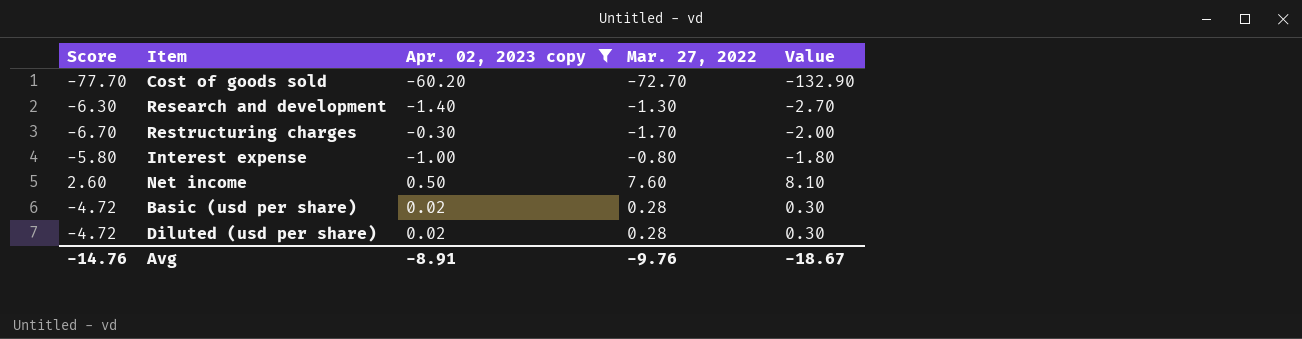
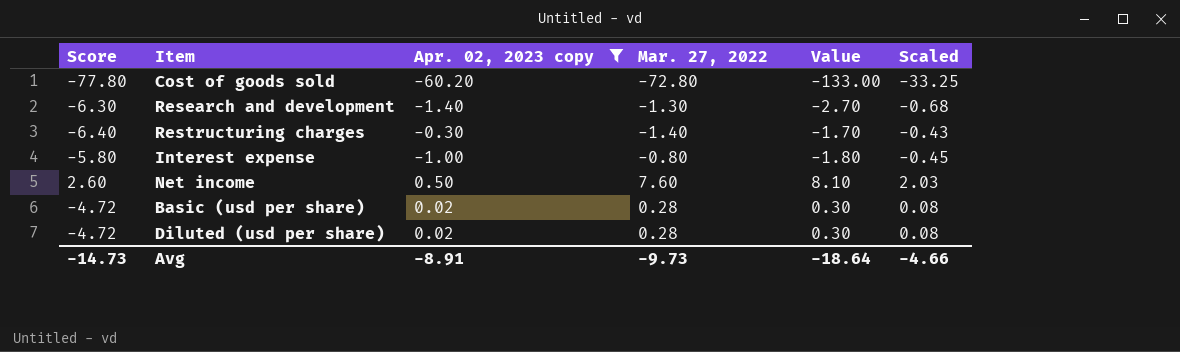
column Scaled | formula: none -> [Value] * 0.25
Cost of goods sold | Score: -77.70 -> -77.80
Cost of goods sold | Mar. 27, 2022: -72.70 -> -72.80
Cost of goods sold | Value: -132.90 -> -133.00
Restructuring charges | Score: -6.70 -> -6.40
Restructuring charges | Mar. 27, 2022: -1.70 -> -1.40
Restructuring charges | Value: -2.00 -> -1.70
Avg | Score: -14.76 -> -14.73
Avg | Mar. 27, 2022: -9.76 -> -9.73
Avg | Value: -18.67 -> -18.64

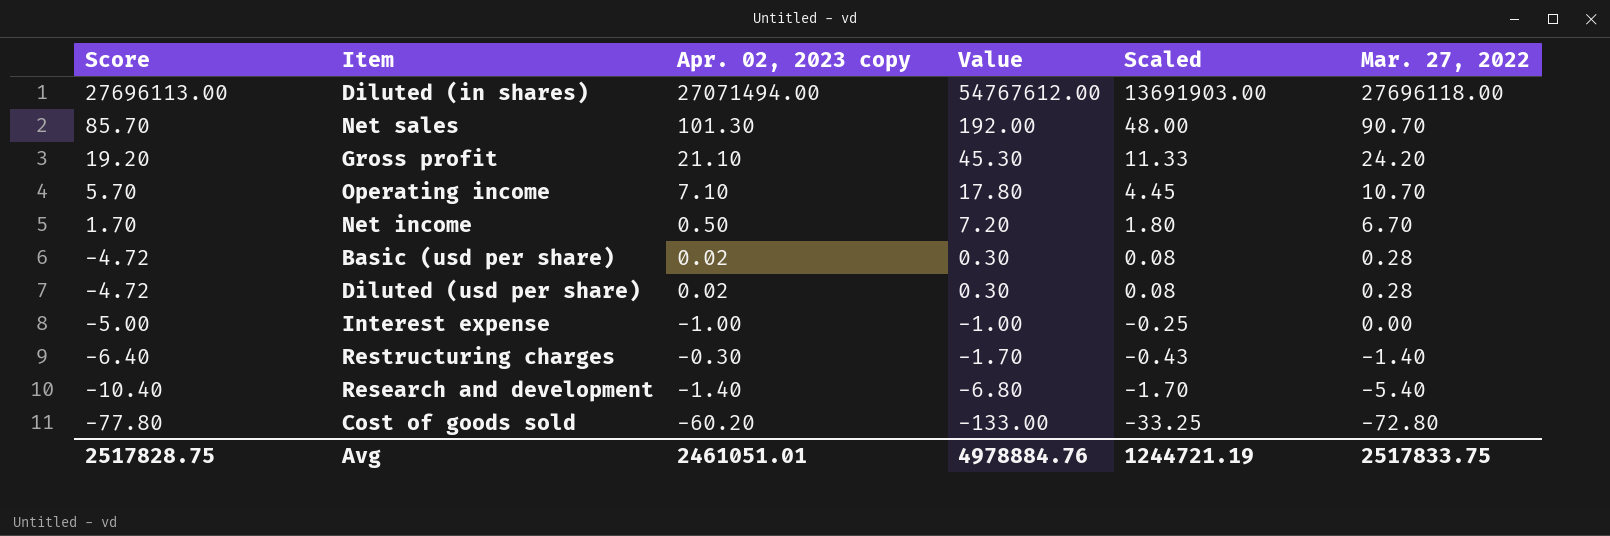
filter: Apr. 02, 2023 copy <= 0.50 -> none
row order: none -> Score descending
column Mar. 27, 2022 | position: 4 -> 6
Net income | Score: 2.60 -> 1.70
Net income | Value: 8.10 -> 7.20
Net income | Scaled: 2.03 -> 1.80
Net income | Mar. 27, 2022: 7.60 -> 6.70
Interest expense | Score: -5.80 -> -5.00
Interest expense | Value: -1.80 -> -1.00
Interest expense | Scaled: -0.45 -> -0.25
Interest expense | Mar. 27, 2022: -0.80 -> 0.00
Research and development | Score: -6.30 -> -10.40
Research and development | Value: -2.70 -> -6.80
Research and development | Scaled: -0.68 -> -1.70
Research and development | Mar. 27, 2022: -1.30 -> -5.40
Avg | Score: -14.73 -> 2517828.75
Avg | Apr. 02, 2023 copy: -8.91 -> 2461051.01
Avg | Value: -18.64 -> 4978884.76
Avg | Scaled: -4.66 -> 1244721.19
Avg | Mar. 27, 2022: -9.73 -> 2517833.75

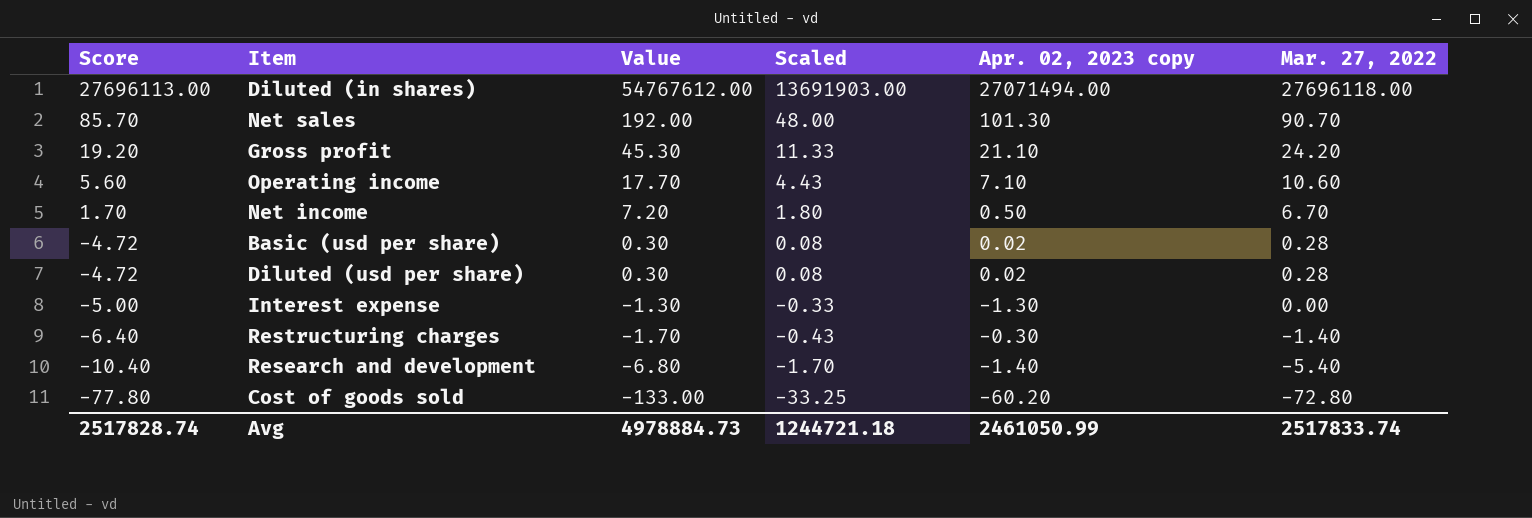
column Apr. 02, 2023 copy | position: 3 -> 5
Operating income | Score: 5.70 -> 5.60
Operating income | Value: 17.80 -> 17.70
Operating income | Scaled: 4.45 -> 4.43
Operating income | Mar. 27, 2022: 10.70 -> 10.60
Interest expense | Value: -1.00 -> -1.30
Interest expense | Scaled: -0.25 -> -0.33
Interest expense | Apr. 02, 2023 copy: -1.00 -> -1.30
Avg | Score: 2517828.75 -> 2517828.74
Avg | Value: 4978884.76 -> 4978884.73
Avg | Scaled: 1244721.19 -> 1244721.18
Avg | Apr. 02, 2023 copy: 2461051.01 -> 2461050.99
Avg | Mar. 27, 2022: 2517833.75 -> 2517833.74

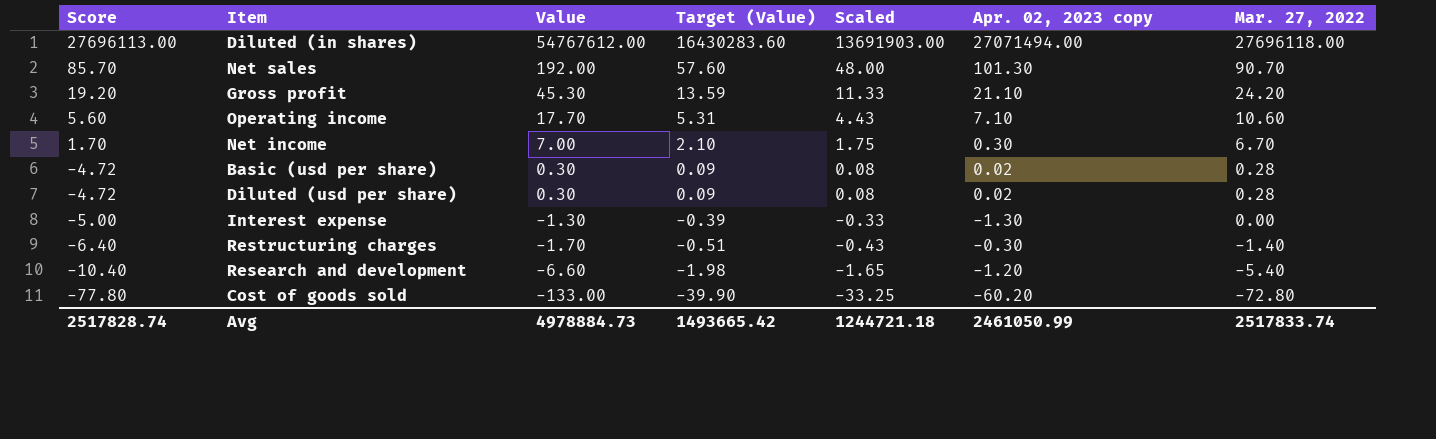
column Target (Value) | formula: none -> [Value] * 0.3
Net income | Value: 7.20 -> 7.00
Net income | Scaled: 1.80 -> 1.75
Net income | Apr. 02, 2023 copy: 0.50 -> 0.30
Research and development | Value: -6.80 -> -6.60
Research and development | Scaled: -1.70 -> -1.65
Research and development | Apr. 02, 2023 copy: -1.40 -> -1.20

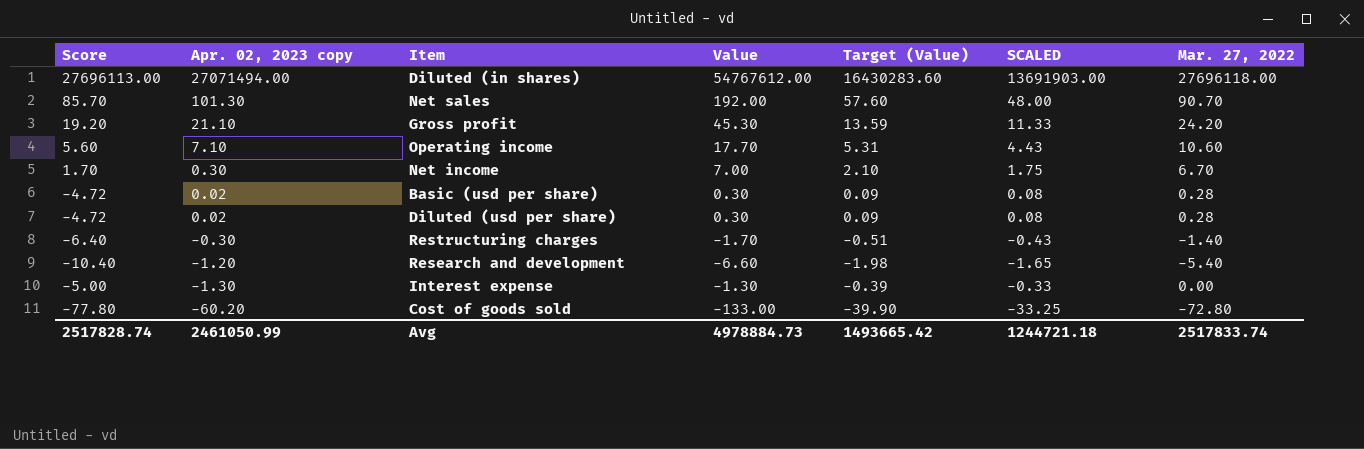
row order: Score descending -> Apr. 02, 2023 copy descending
column Apr. 02, 2023 copy | position: 6 -> 2
column name: Scaled -> SCALED

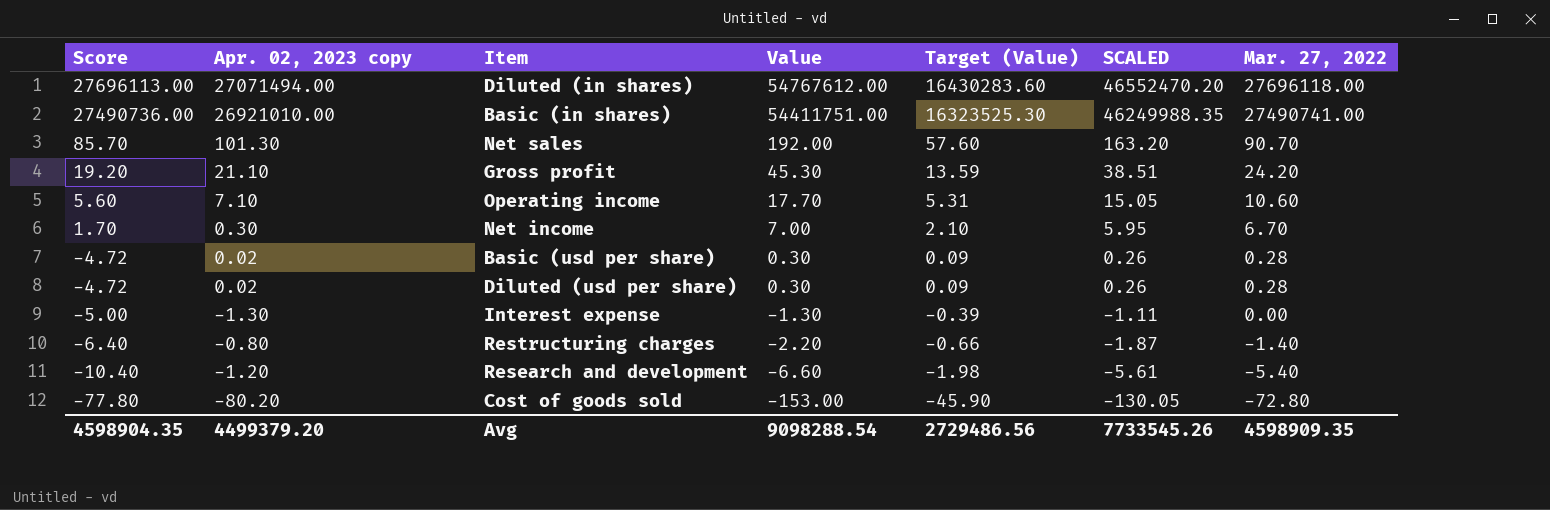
row order: Apr. 02, 2023 copy descending -> Score descending
column SCALED | formula: [Value] * 0.25 -> [Value] * 0.85
row Basic (in shares): none -> 27490736.00 | 26921010.00 | 54411751.00 | 16323525.30 | 46249988.35 | 27490741.00
Restructuring charges | Apr. 02, 2023 copy: -0.30 -> -0.80
Restructuring charges | Value: -1.70 -> -2.20
Restructuring charges | Target (Value): -0.51 -> -0.66
Cost of goods sold | Apr. 02, 2023 copy: -60.20 -> -80.20
Cost of goods sold | Value: -133.00 -> -153.00
Cost of goods sold | Target (Value): -39.90 -> -45.90
Avg | Score: 2517828.74 -> 4598904.35
Avg | Apr. 02, 2023 copy: 2461050.99 -> 4499379.20
Avg | Value: 4978884.73 -> 9098288.54
Avg | Target (Value): 1493665.42 -> 2729486.56
Avg | SCALED: 1244721.18 -> 7733545.26
Avg | Mar. 27, 2022: 2517833.74 -> 4598909.35

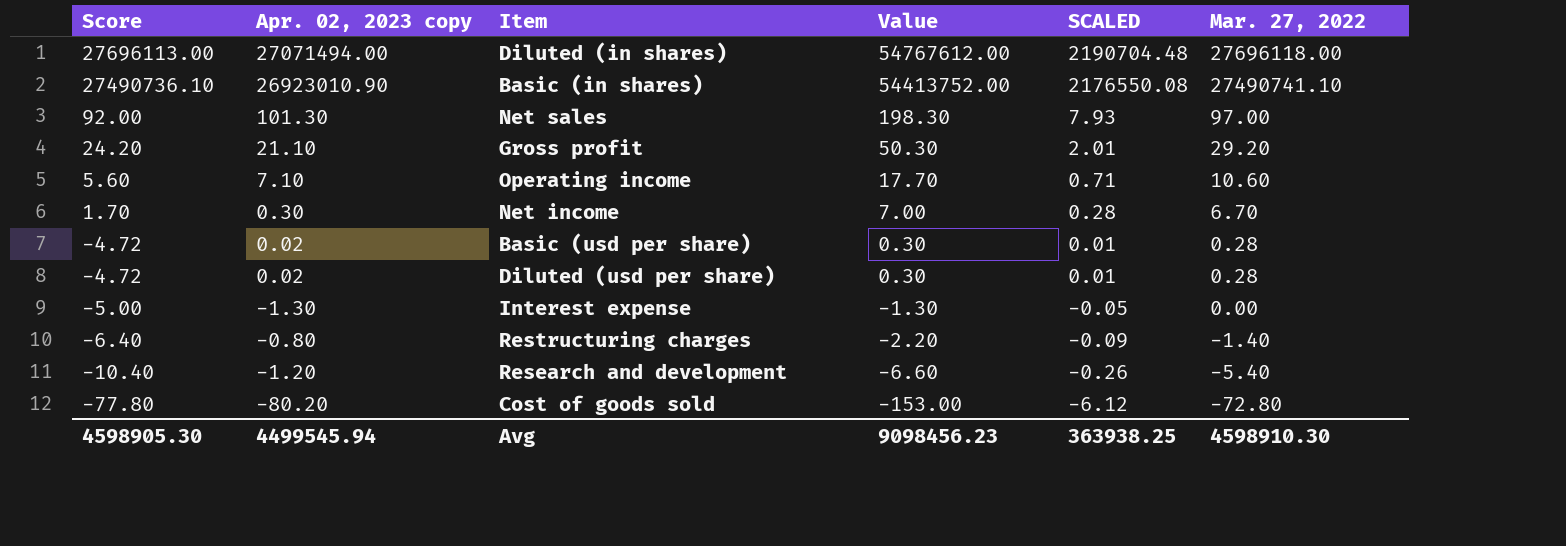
column Target (Value) | formula: [Value] * 0.3 -> none
column SCALED | formula: [Value] * 0.85 -> [Value] * 0.04
Basic (in shares) | Score: 27490736.00 -> 27490736.10
Basic (in shares) | Apr. 02, 2023 copy: 26921010.00 -> 26923010.90
Basic (in shares) | Value: 54411751.00 -> 54413752.00
Basic (in shares) | Mar. 27, 2022: 27490741.00 -> 27490741.10
Net sales | Score: 85.70 -> 92.00
Net sales | Value: 192.00 -> 198.30
Net sales | Mar. 27, 2022: 90.70 -> 97.00
Gross profit | Score: 19.20 -> 24.20
Gross profit | Value: 45.30 -> 50.30
Gross profit | Mar. 27, 2022: 24.20 -> 29.20
Avg | Score: 4598904.35 -> 4598905.30
Avg | Apr. 02, 2023 copy: 4499379.20 -> 4499545.94
Avg | Value: 9098288.54 -> 9098456.23
Avg | SCALED: 7733545.26 -> 363938.25
Avg | Mar. 27, 2022: 4598909.35 -> 4598910.30

